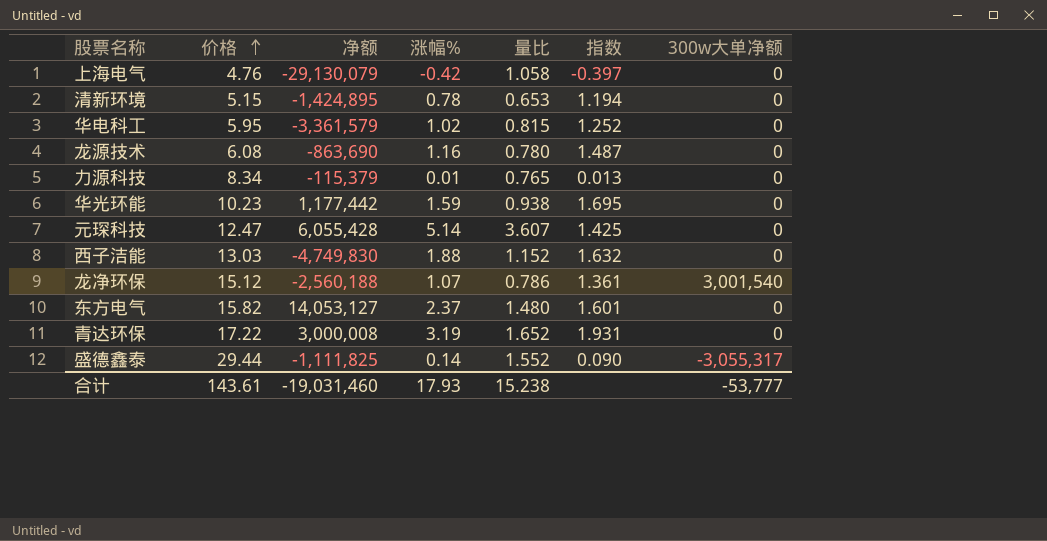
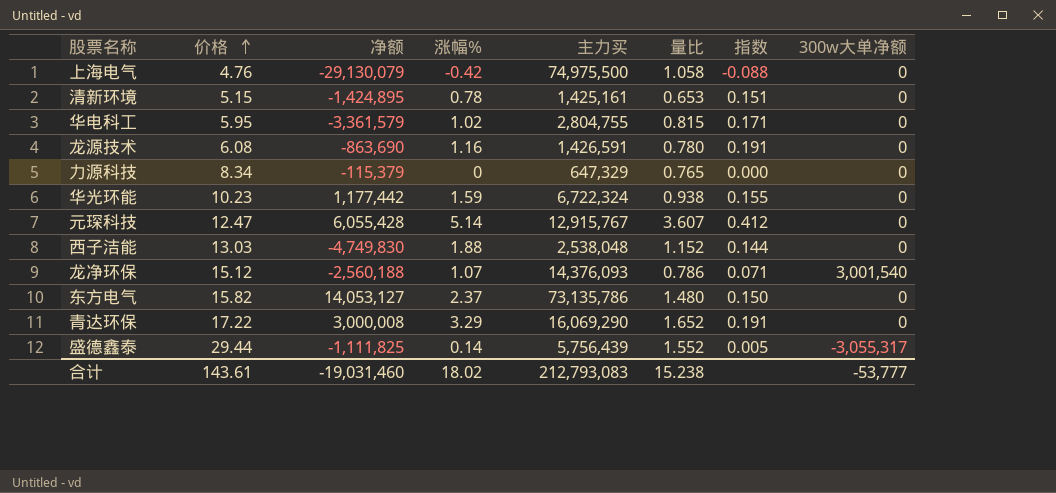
column 主力买 | position: none -> 5
column 指数 | formula: [涨幅%] / [量比] -> [涨幅%] / [价格]
力源科技 | 涨幅%: 0.01 -> 0
青达环保 | 涨幅%: 3.19 -> 3.29
合计 | 涨幅%: 17.93 -> 18.02

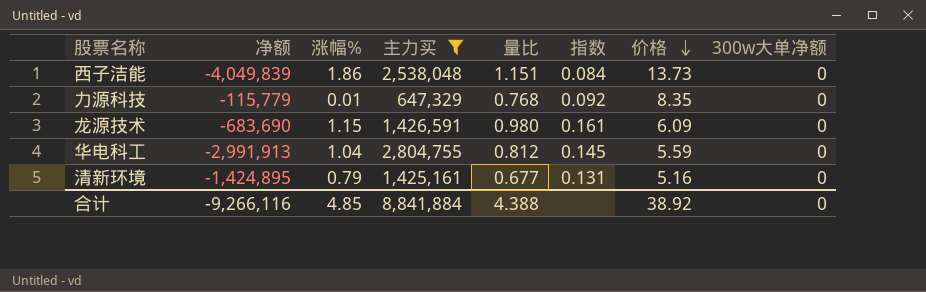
filter: none -> 主力买 <= 2,804,755
row order: 价格 ascending -> 价格 descending
column 指数 | formula: [涨幅%] / [价格] -> [量比] / [价格]
column 价格 | position: 2 -> 7
西子洁能 | 净额: -4,749,830 -> -4,049,839
西子洁能 | 涨幅%: 1.88 -> 1.86
西子洁能 | 量比: 1.152 -> 1.151
西子洁能 | 价格: 13.03 -> 13.73
力源科技 | 净额: -115,379 -> -115,779
力源科技 | 涨幅%: 0 -> 0.01
力源科技 | 量比: 0.765 -> 0.768
力源科技 | 价格: 8.34 -> 8.35
龙源技术 | 净额: -863,690 -> -683,690
龙源技术 | 涨幅%: 1.16 -> 1.15
龙源技术 | 量比: 0.780 -> 0.980
龙源技术 | 价格: 6.08 -> 6.09
华电科工 | 净额: -3,361,579 -> -2,991,913
华电科工 | 涨幅%: 1.02 -> 1.04
华电科工 | 量比: 0.815 -> 0.812
华电科工 | 价格: 5.95 -> 5.59
清新环境 | 涨幅%: 0.78 -> 0.79
清新环境 | 量比: 0.653 -> 0.677
清新环境 | 价格: 5.15 -> 5.16
合计 | 净额: -19,031,460 -> -9,266,116
合计 | 涨幅%: 18.02 -> 4.85
合计 | 主力买: 212,793,083 -> 8,841,884
合计 | 量比: 15.238 -> 4.388
合计 | 价格: 143.61 -> 38.92
合计 | 300w大单净额: -53,777 -> 0

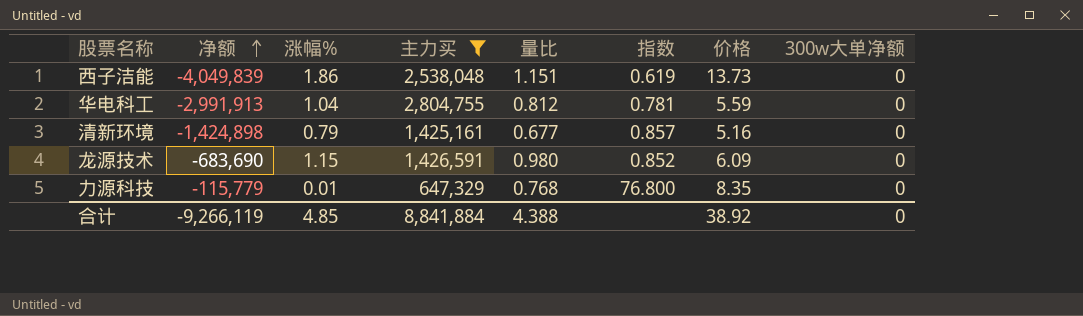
row order: 价格 descending -> 净额 ascending
column 指数 | formula: [量比] / [价格] -> [量比] / [涨幅%]
清新环境 | 净额: -1,424,895 -> -1,424,898
合计 | 净额: -9,266,116 -> -9,266,119

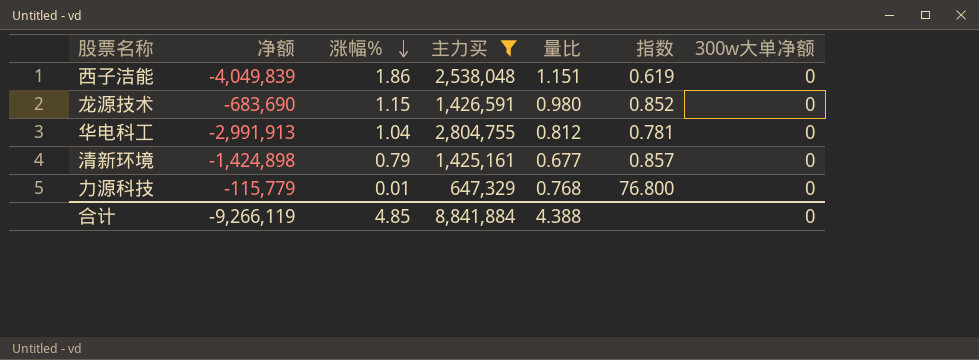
row order: 净额 ascending -> 涨幅% descending
column 价格 | position: 7 -> none

